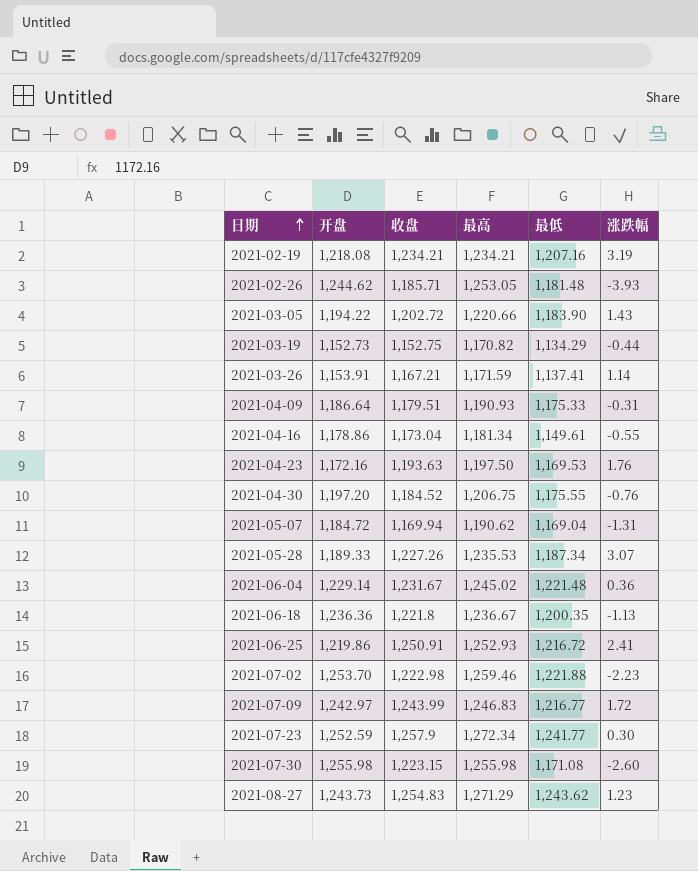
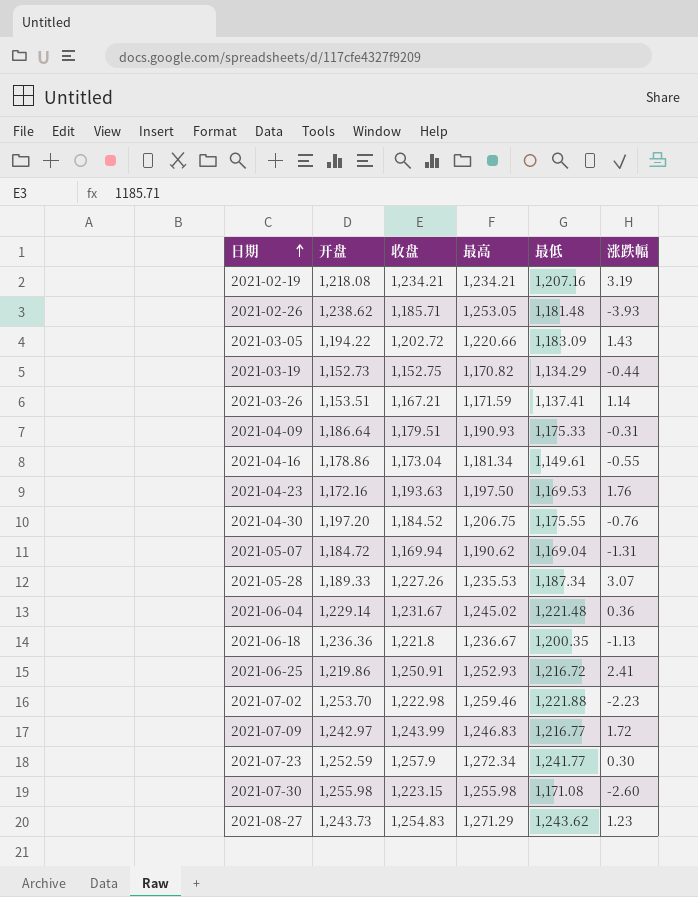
2021-02-26 | 开盘: 1,244.62 -> 1,238.62
2021-03-05 | 最低: 1,183.90 -> 1,183.09
2021-03-26 | 开盘: 1,153.91 -> 1,153.51

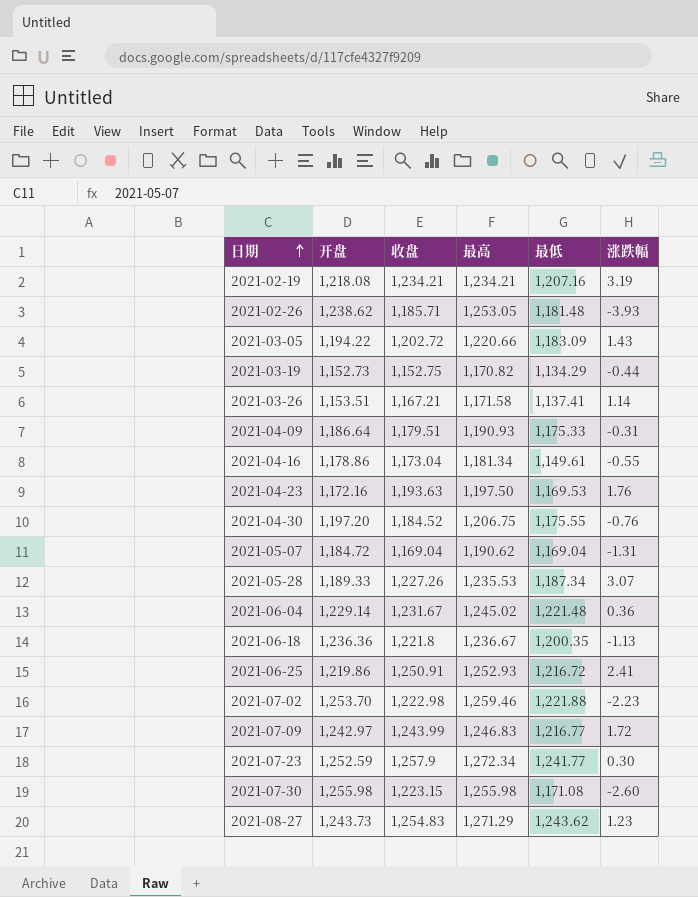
2021-03-26 | 最高: 1,171.59 -> 1,171.58
2021-05-07 | 收盘: 1,169.94 -> 1,169.04

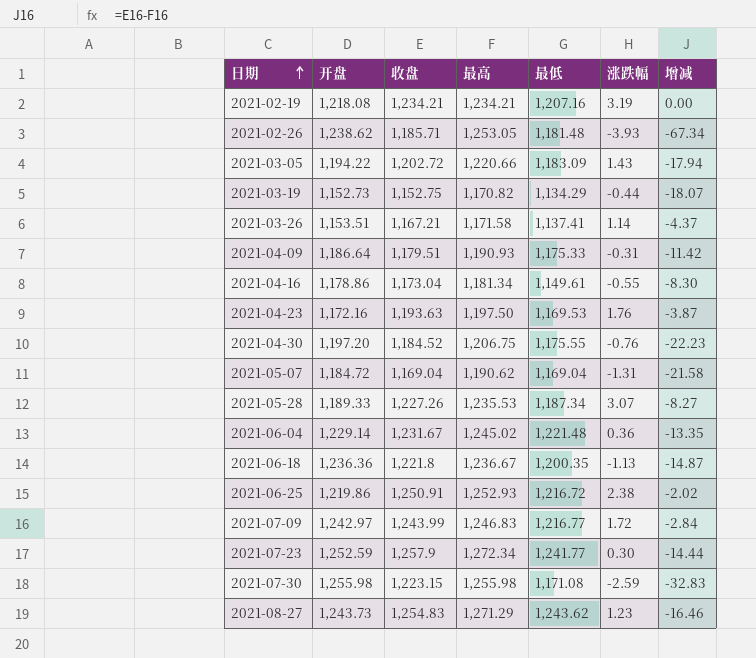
column 增减 | formula: none -> [收盘] - [最高]
row 2021-07-02: 1,253.70 | 1,222.98 | 1,259.46 | 1,221.88 | -2.23 -> none
2021-06-25 | 涨跌幅: 2.41 -> 2.38
2021-07-30 | 涨跌幅: -2.60 -> -2.59

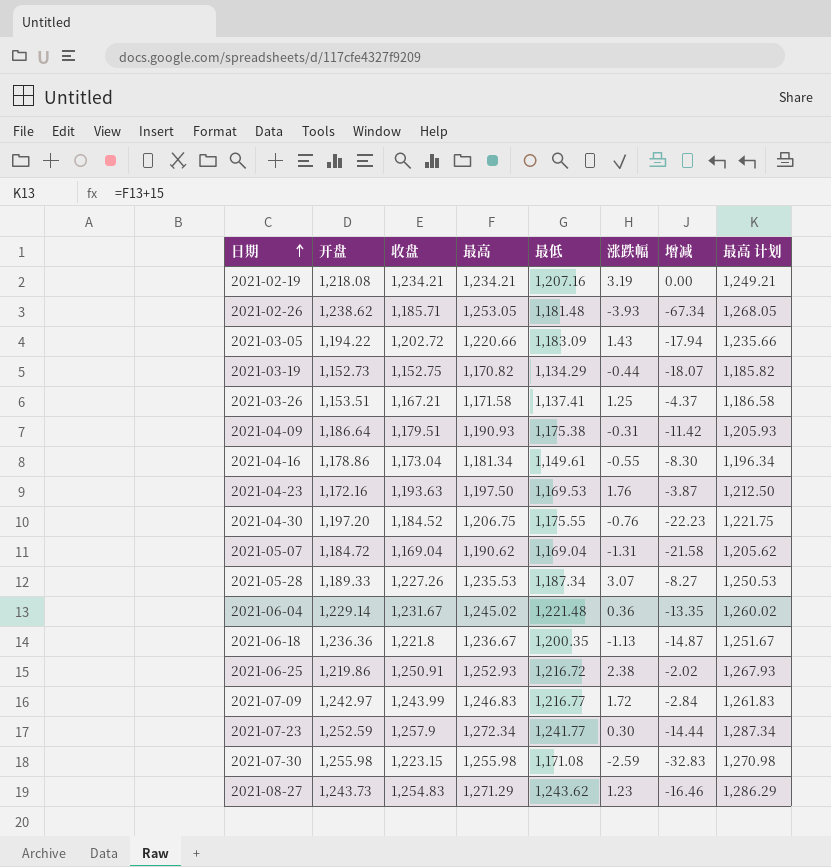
column 最高 计划 | formula: none -> [最高] + 15
2021-03-26 | 涨跌幅: 1.14 -> 1.25
2021-04-09 | 最低: 1,175.33 -> 1,175.38

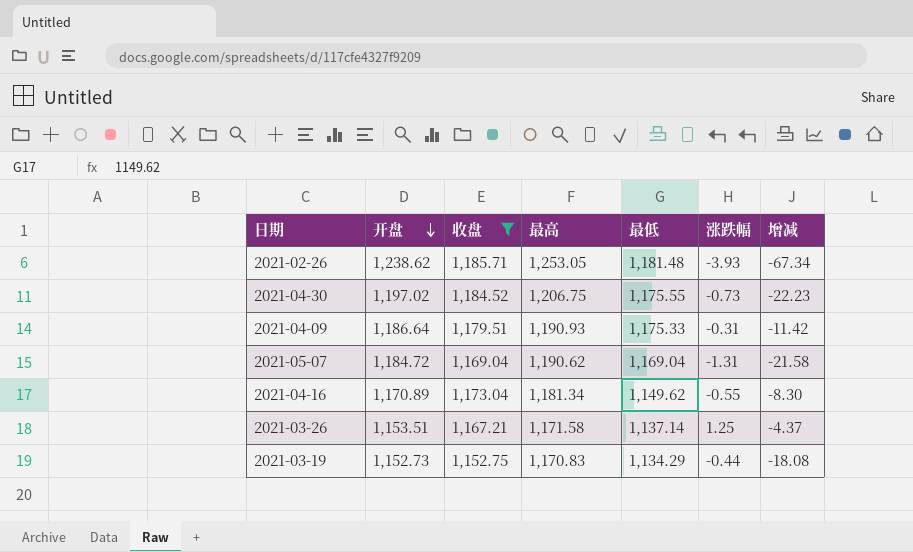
filter: none -> 收盘 <= 1,185.71
row order: 日期 ascending -> 开盘 descending
column 最高 计划 | formula: [最高] + 15 -> none
2021-04-30 | 开盘: 1,197.20 -> 1,197.02
2021-04-30 | 涨跌幅: -0.76 -> -0.73
2021-04-09 | 最低: 1,175.38 -> 1,175.33
2021-04-16 | 开盘: 1,178.86 -> 1,170.89
2021-04-16 | 最低: 1,149.61 -> 1,149.62
2021-03-26 | 最低: 1,137.41 -> 1,137.14
2021-03-19 | 最高: 1,170.82 -> 1,170.83
2021-03-19 | 增减: -18.07 -> -18.08

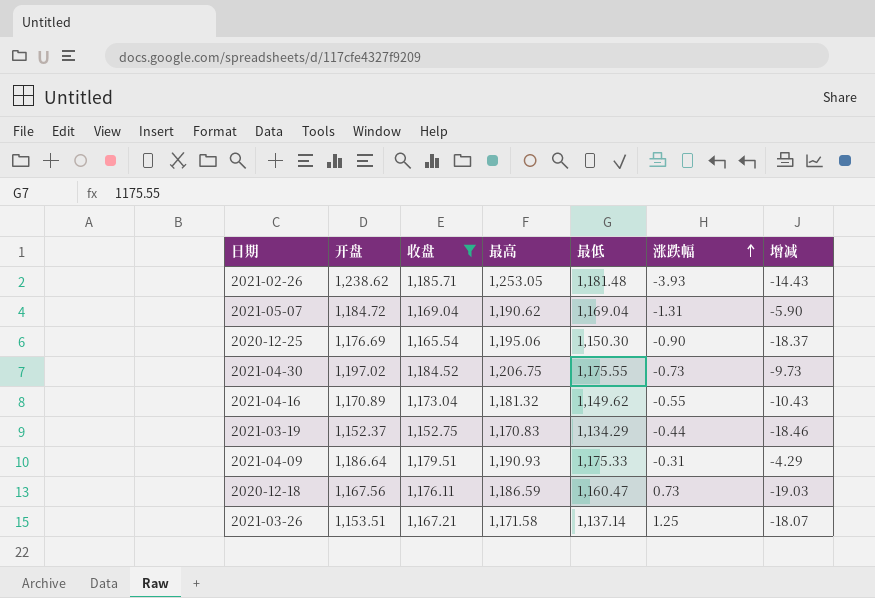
row order: 开盘 descending -> 涨跌幅 ascending
column 增减 | formula: [收盘] - [最高] -> [开盘] - [最高]
row 2020-12-25: none -> 1,176.69 | 1,165.54 | 1,195.06 | 1,150.30 | -0.90 | -18.37
2021-04-16 | 最高: 1,181.34 -> 1,181.32
2021-03-19 | 开盘: 1,152.73 -> 1,152.37
row 2020-12-18: none -> 1,167.56 | 1,176.11 | 1,186.59 | 1,160.47 | 0.73 | -19.03

